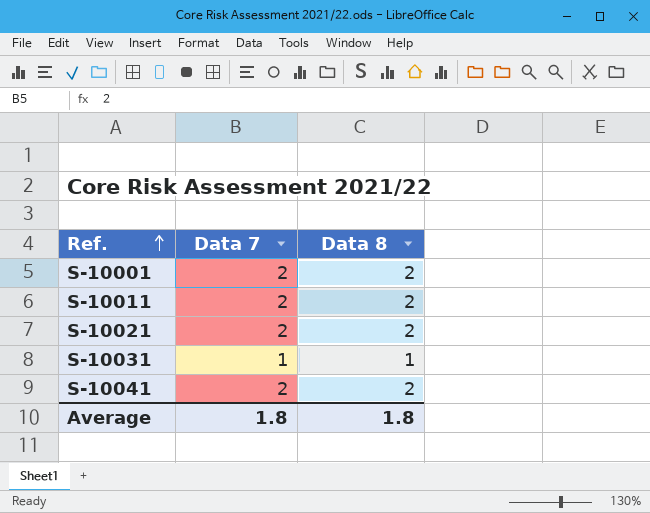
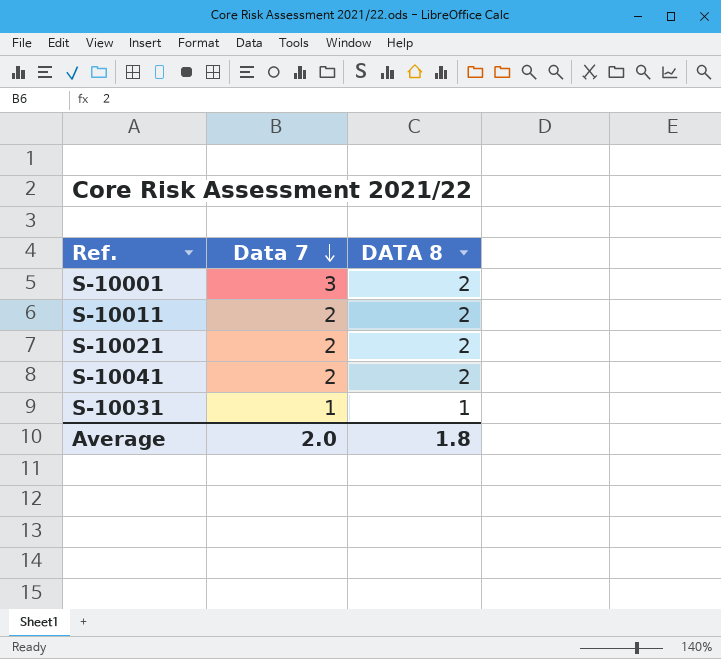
row order: Ref. ascending -> Data 7 descending
column name: Data 8 -> DATA 8
S-10001 | Data 7: 2 -> 3
Average | Data 7: 1.8 -> 2.0

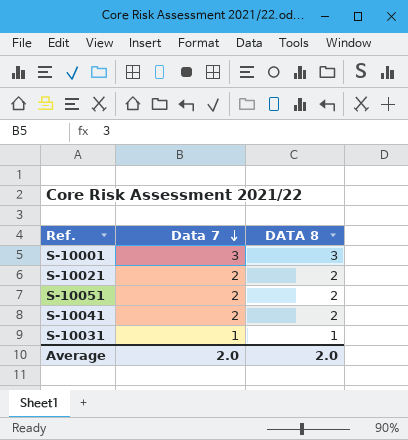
row S-10011: 2 | 2 -> none
S-10001 | DATA 8: 2 -> 3
row S-10051: none -> 2 | 2
Average | DATA 8: 1.8 -> 2.0

